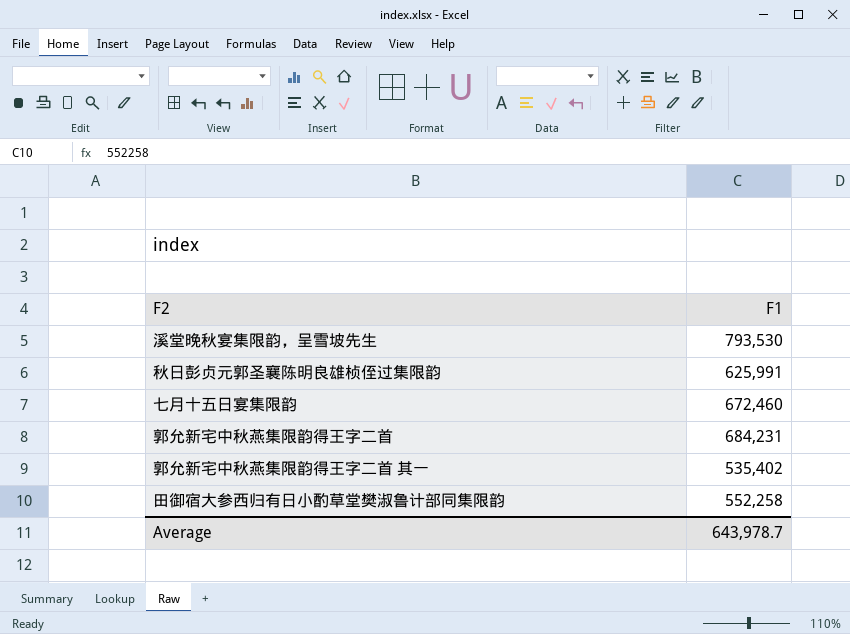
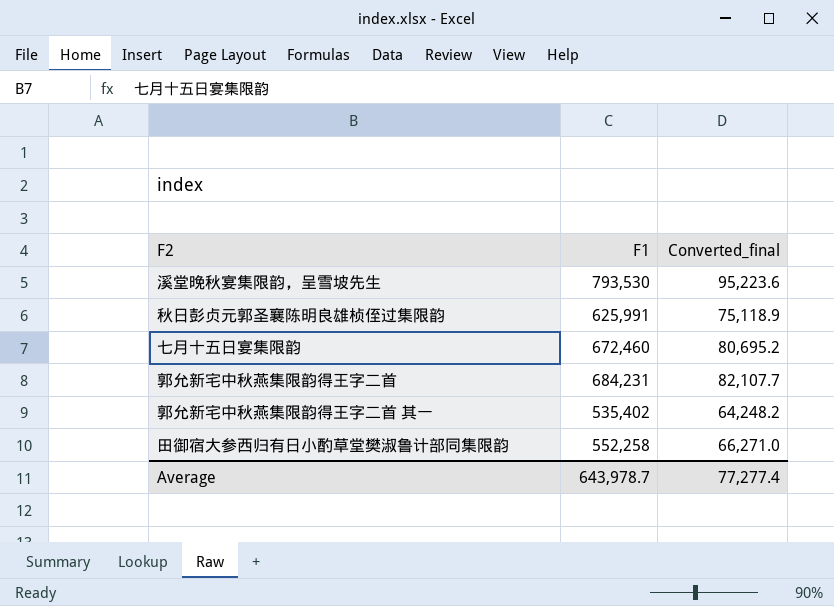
column Converted_final | formula: none -> [F1] * 0.12

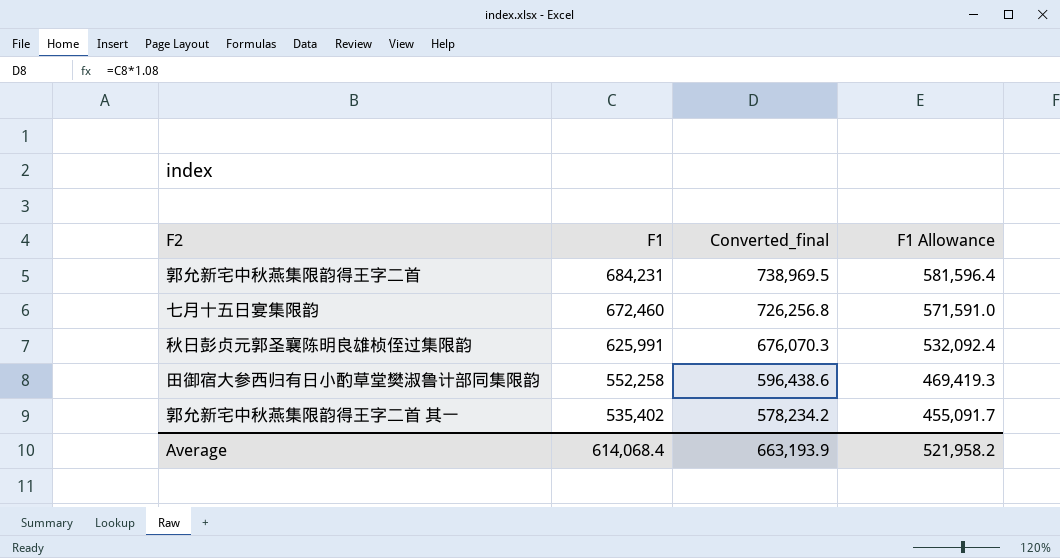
row order: none -> F1 descending
column Converted_final | formula: [F1] * 0.12 -> [F1] * 1.08
column F1 Allowance | formula: none -> [F1] * 0.85
row 溪堂晚秋宴集限韵，呈雪坡先生: 793,530 | 95,223.6 -> none
Average | F1: 643,978.7 -> 614,068.4
Average | Converted_final: 77,277.4 -> 663,193.9

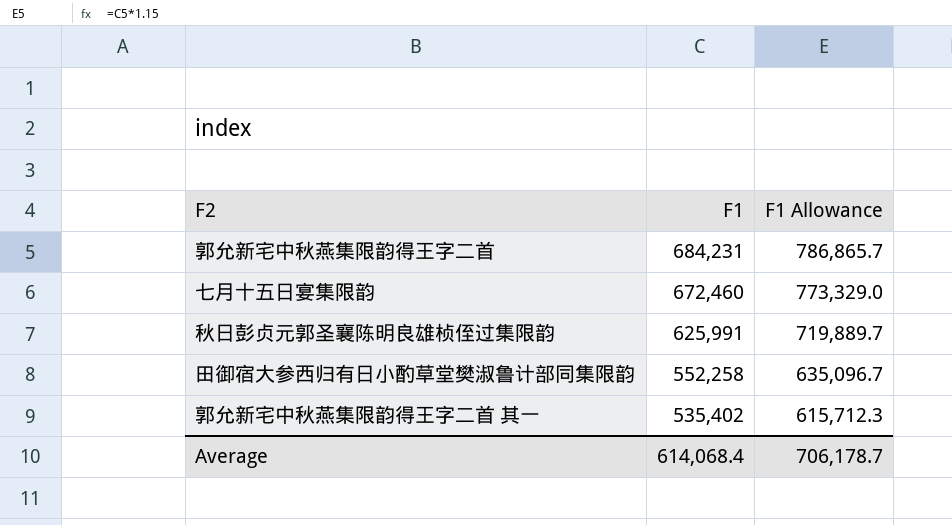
column Converted_final | formula: [F1] * 1.08 -> none
column F1 Allowance | formula: [F1] * 0.85 -> [F1] * 1.15
Average | F1 Allowance: 521,958.2 -> 706,178.7

